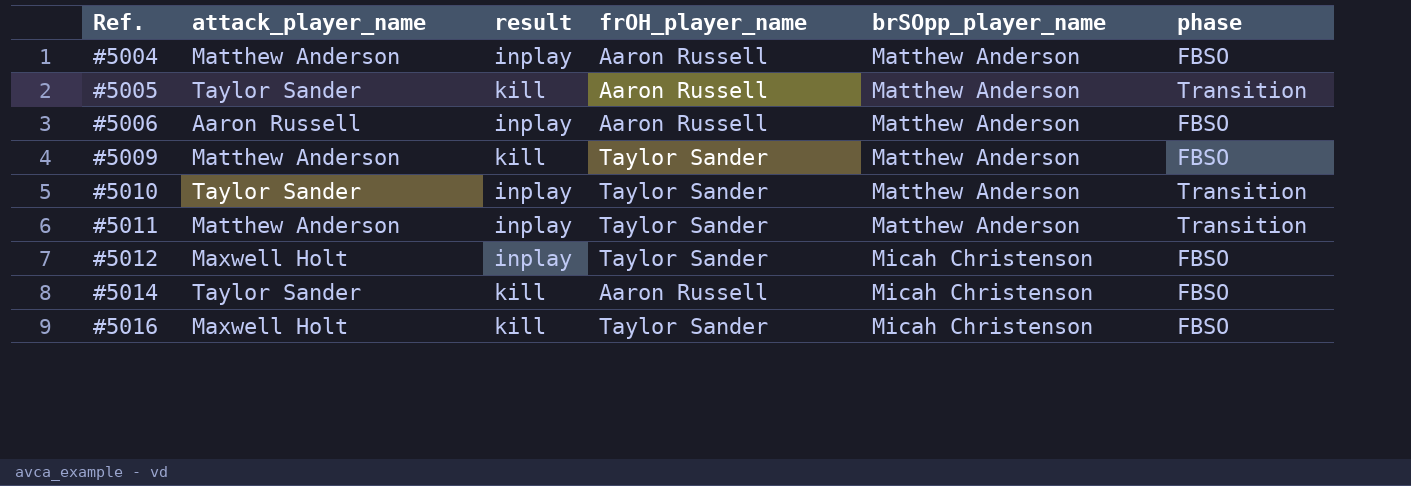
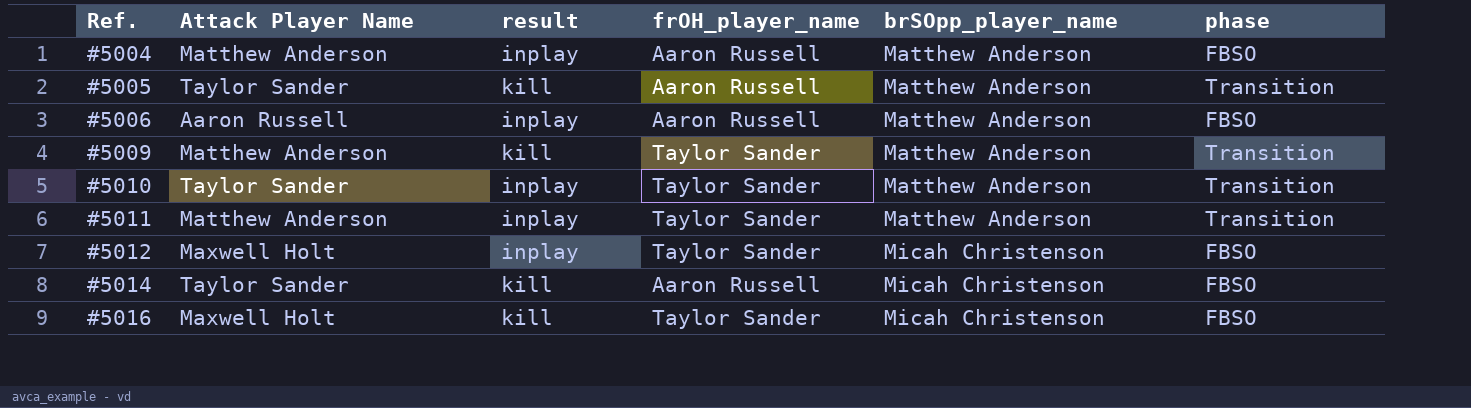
column name: attack_player_name -> Attack Player Name
#5009 | phase: FBSO -> Transition

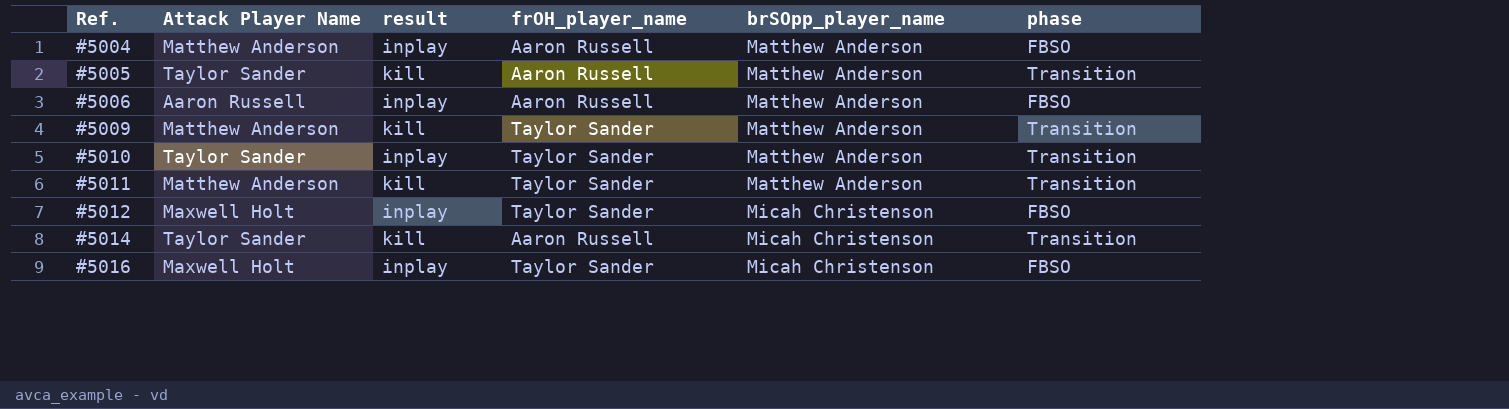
#5011 | result: inplay -> kill
#5014 | phase: FBSO -> Transition
#5016 | result: kill -> inplay

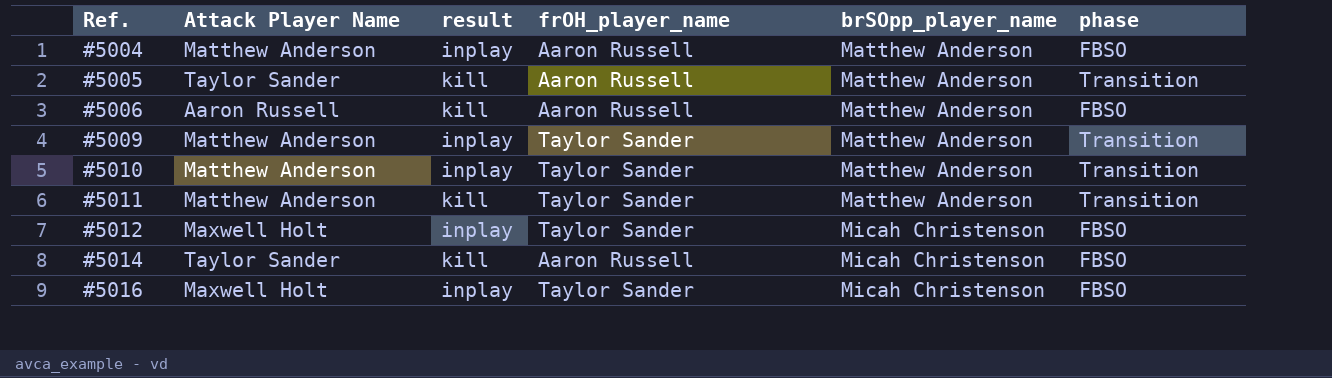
#5006 | result: inplay -> kill
#5009 | result: kill -> inplay
#5010 | Attack Player Name: Taylor Sander -> Matthew Anderson
#5014 | phase: Transition -> FBSO

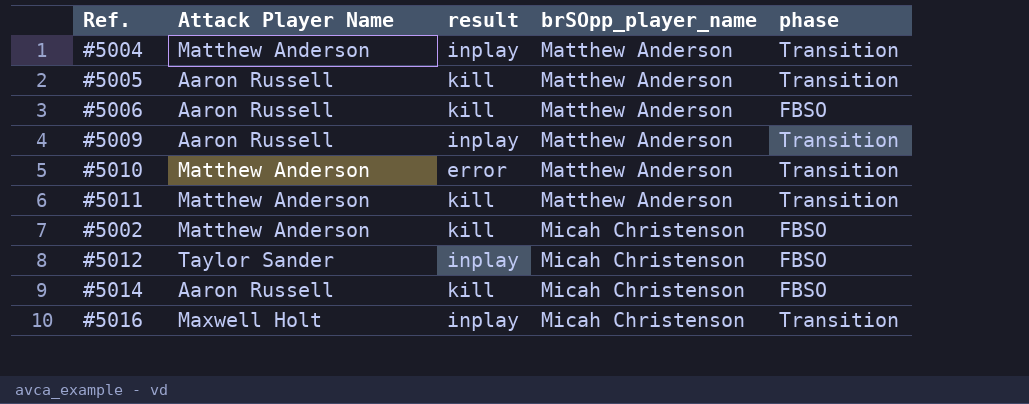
column frOH_player_name | position: 4 -> none
#5004 | phase: FBSO -> Transition
#5005 | Attack Player Name: Taylor Sander -> Aaron Russell
#5009 | Attack Player Name: Matthew Anderson -> Aaron Russell
#5010 | result: inplay -> error
row #5002: none -> Matthew Anderson | kill | Micah Christenson | FBSO
#5012 | Attack Player Name: Maxwell Holt -> Taylor Sander
#5014 | Attack Player Name: Taylor Sander -> Aaron Russell
#5016 | phase: FBSO -> Transition

